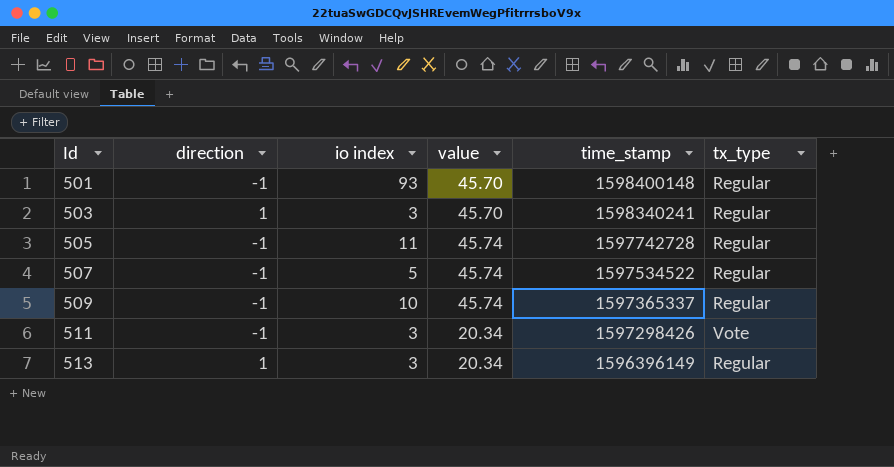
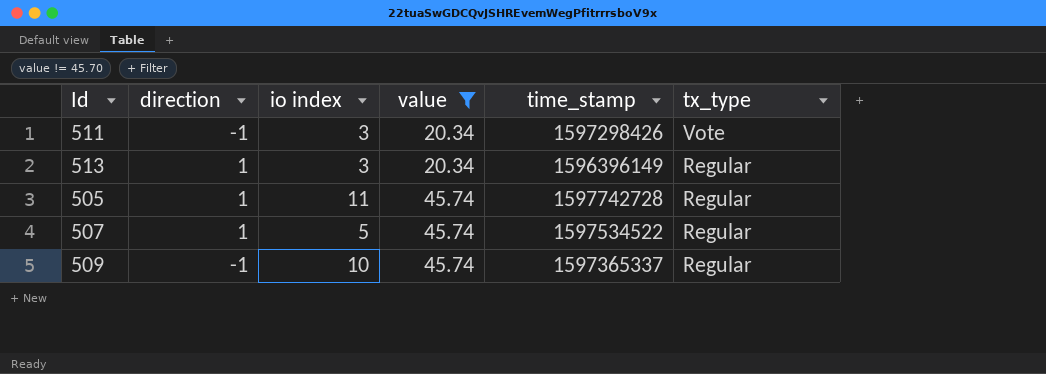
filter: none -> value != 45.70
row order: Id ascending -> value ascending
505 | direction: -1 -> 1
507 | direction: -1 -> 1

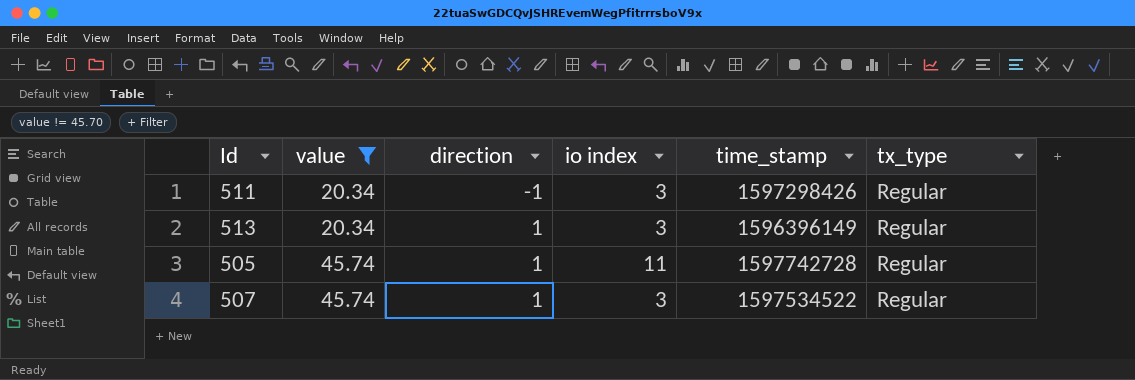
column value | position: 4 -> 2
row 509: -1 | 10 | 45.74 | 1597365337 | Regular -> none
511 | tx_type: Vote -> Regular
507 | io index: 5 -> 3

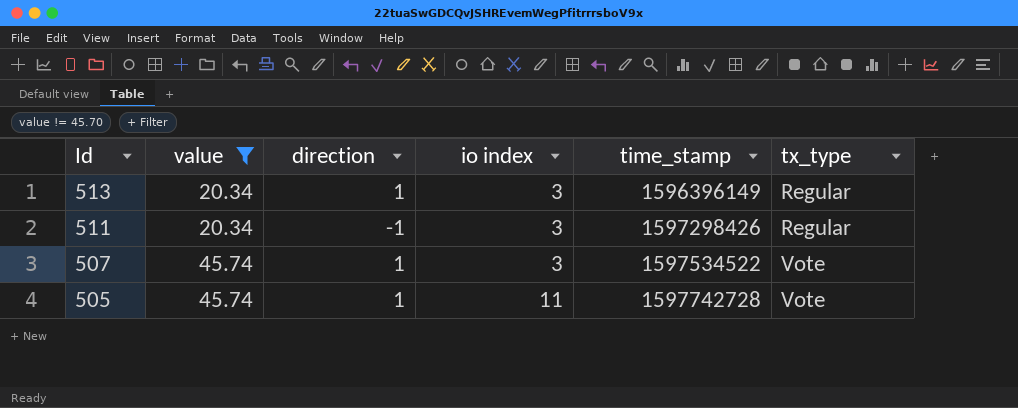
row order: value ascending -> Id descending
507 | tx_type: Regular -> Vote
505 | tx_type: Regular -> Vote

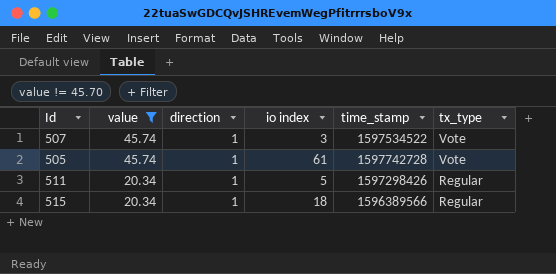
row order: Id descending -> value descending
row 513: 20.34 | 1 | 3 | 1596396149 | Regular -> none
505 | io index: 11 -> 61
511 | direction: -1 -> 1
511 | io index: 3 -> 5
row 515: none -> 20.34 | 1 | 18 | 1596389566 | Regular

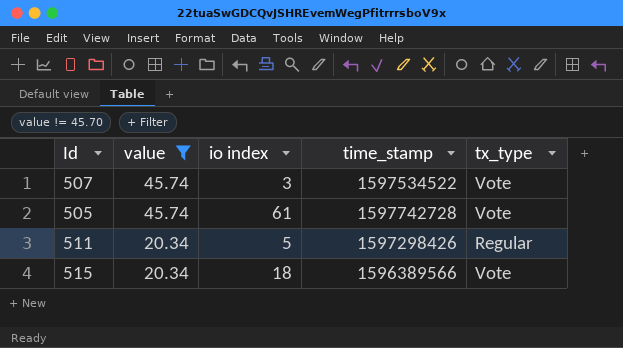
column direction | position: 3 -> none
515 | tx_type: Regular -> Vote

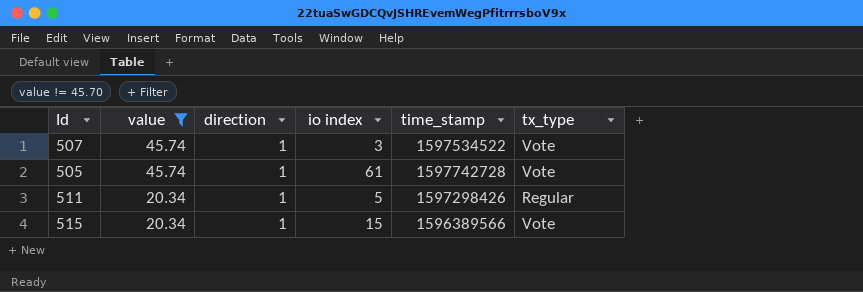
column direction | position: none -> 3
515 | io index: 18 -> 15

